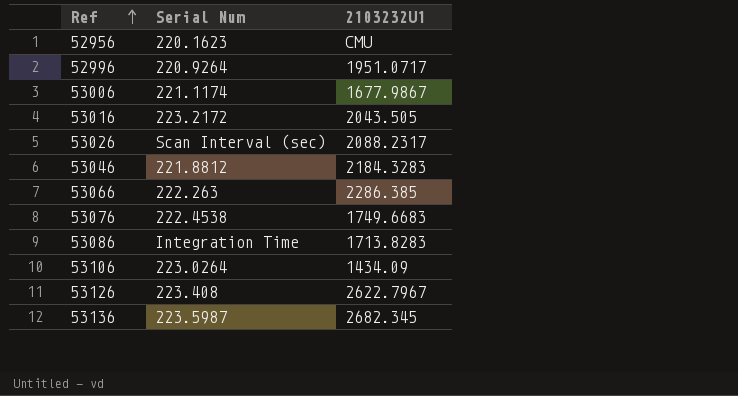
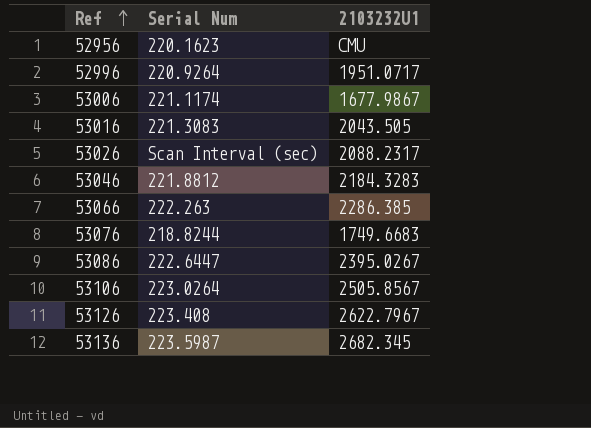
53016 | Serial Num: 223.2172 -> 221.3083
53076 | Serial Num: 222.4538 -> 218.8244
53086 | Serial Num: Integration Time -> 222.6447
53086 | 2103232U1: 1713.8283 -> 2395.0267
53106 | 2103232U1: 1434.09 -> 2505.8567

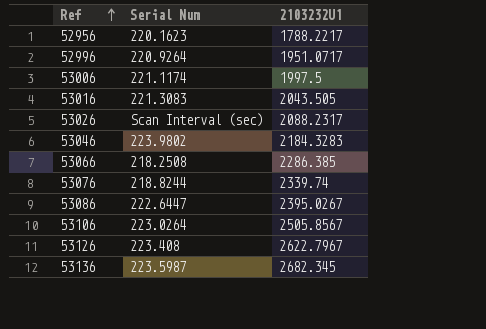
52956 | 2103232U1: CMU -> 1788.2217
53006 | 2103232U1: 1677.9867 -> 1997.5
53046 | Serial Num: 221.8812 -> 223.9802
53066 | Serial Num: 222.263 -> 218.2508
53076 | 2103232U1: 1749.6683 -> 2339.74

